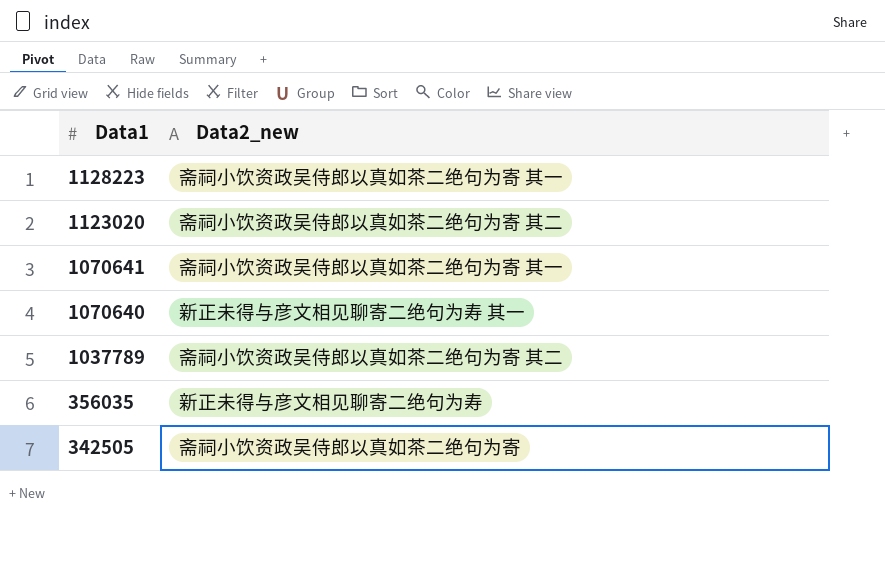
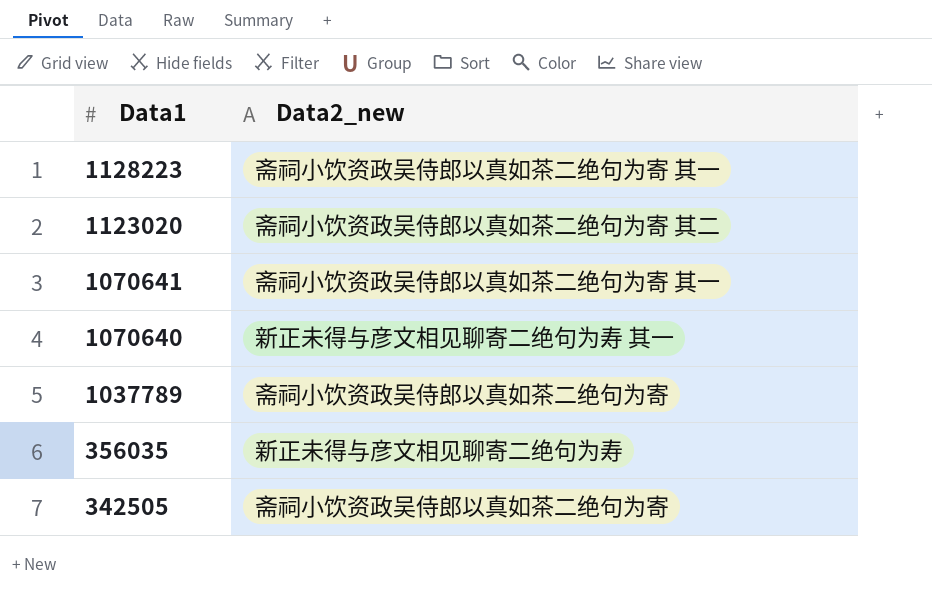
1037789 | Data2_new: 斋祠小饮资政吴侍郎以真如茶二绝句为寄 其二 -> 斋祠小饮资政吴侍郎以真如茶二绝句为寄

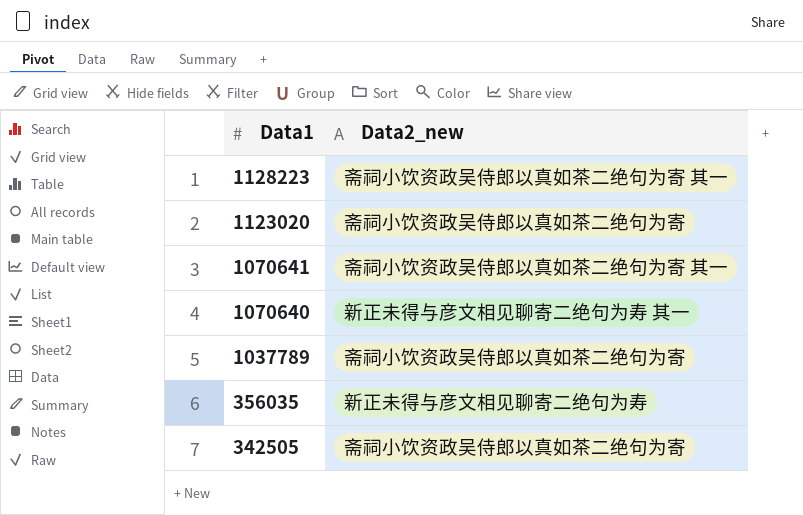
1123020 | Data2_new: 斋祠小饮资政吴侍郎以真如茶二绝句为寄 其二 -> 斋祠小饮资政吴侍郎以真如茶二绝句为寄

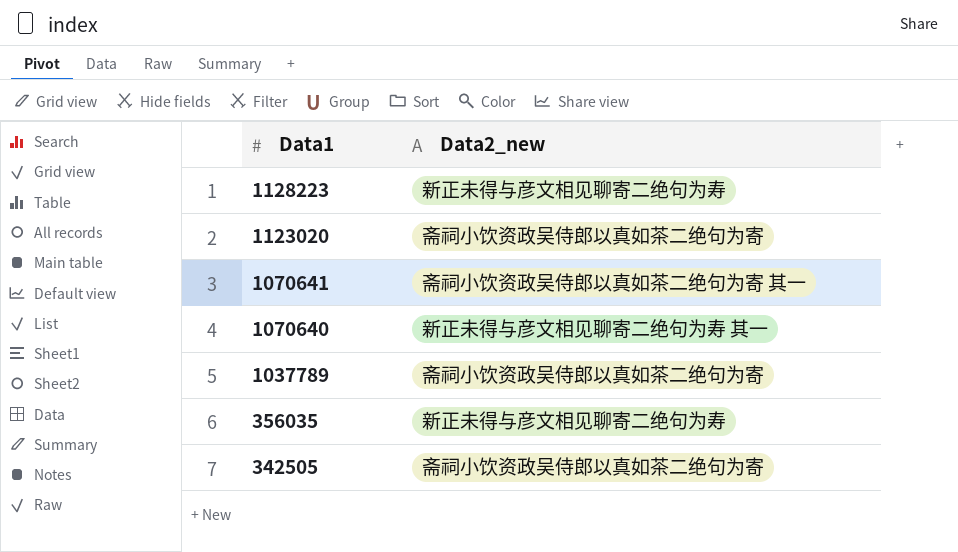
1128223 | Data2_new: 斋祠小饮资政吴侍郎以真如茶二绝句为寄 其一 -> 新正未得与彦文相见聊寄二绝句为寿

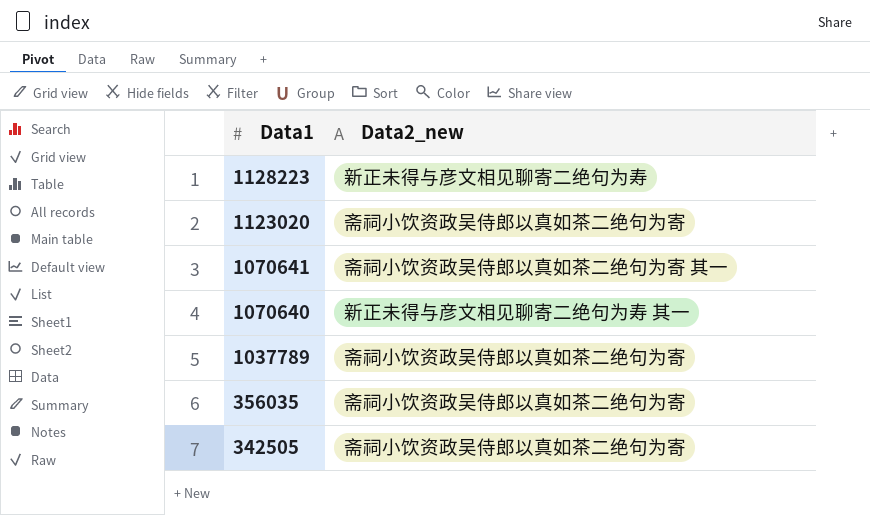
356035 | Data2_new: 新正未得与彦文相见聊寄二绝句为寿 -> 斋祠小饮资政吴侍郎以真如茶二绝句为寄

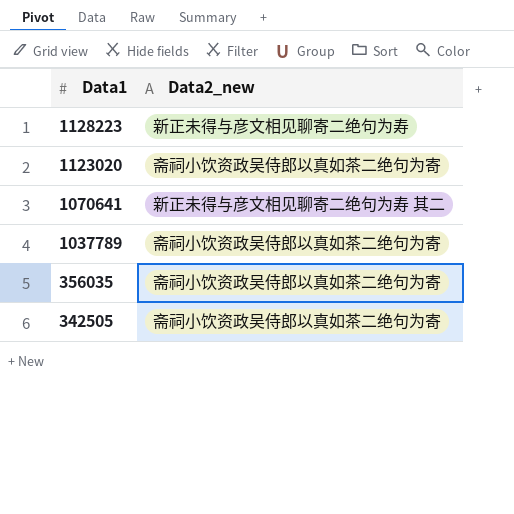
row 1070640: 新正未得与彦文相见聊寄二绝句为寿 其一 -> none
1070641 | Data2_new: 斋祠小饮资政吴侍郎以真如茶二绝句为寄 其一 -> 新正未得与彦文相见聊寄二绝句为寿 其二

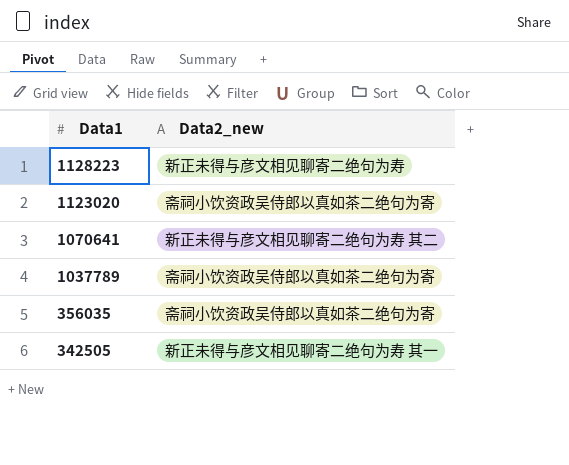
342505 | Data2_new: 斋祠小饮资政吴侍郎以真如茶二绝句为寄 -> 新正未得与彦文相见聊寄二绝句为寿 其一

